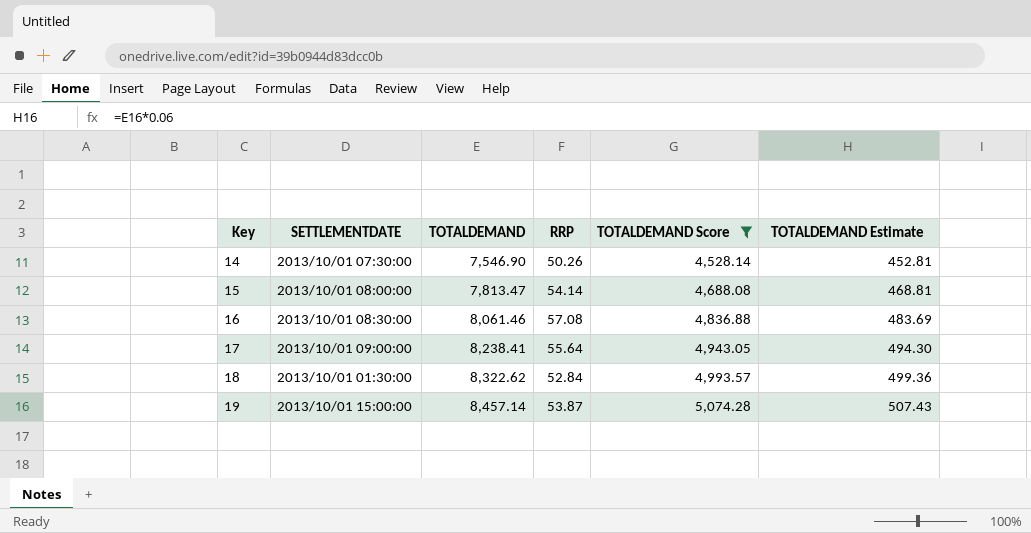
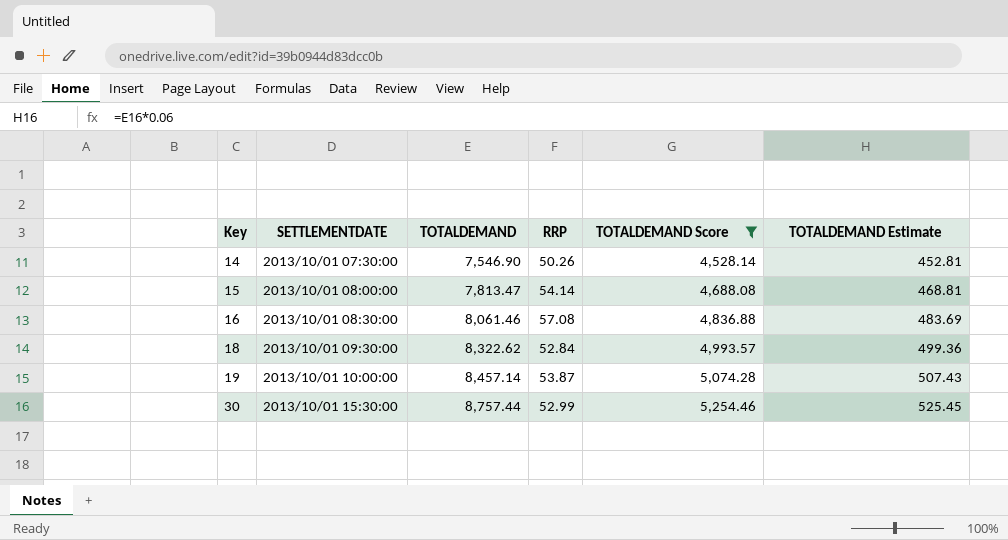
row 17: 2013/10/01 09:00:00 | 8,238.41 | 55.64 | 4,943.05 | 494.30 -> none
18 | SETTLEMENTDATE: 2013/10/01 01:30:00 -> 2013/10/01 09:30:00
19 | SETTLEMENTDATE: 2013/10/01 15:00:00 -> 2013/10/01 10:00:00
row 30: none -> 2013/10/01 15:30:00 | 8,757.44 | 52.99 | 5,254.46 | 525.45

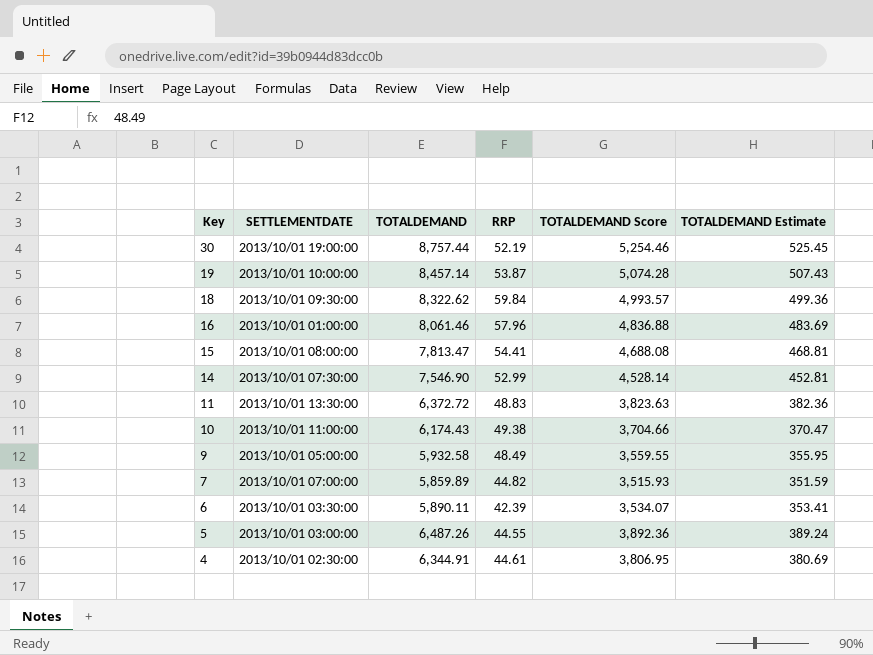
filter: TOTALDEMAND Score >= 4,528.14 -> none
row order: Key ascending -> Key descending
30 | SETTLEMENTDATE: 2013/10/01 15:30:00 -> 2013/10/01 19:00:00
30 | RRP: 52.99 -> 52.19
18 | RRP: 52.84 -> 59.84
16 | SETTLEMENTDATE: 2013/10/01 08:30:00 -> 2013/10/01 01:00:00
16 | RRP: 57.08 -> 57.96
15 | RRP: 54.14 -> 54.41
14 | RRP: 50.26 -> 52.99

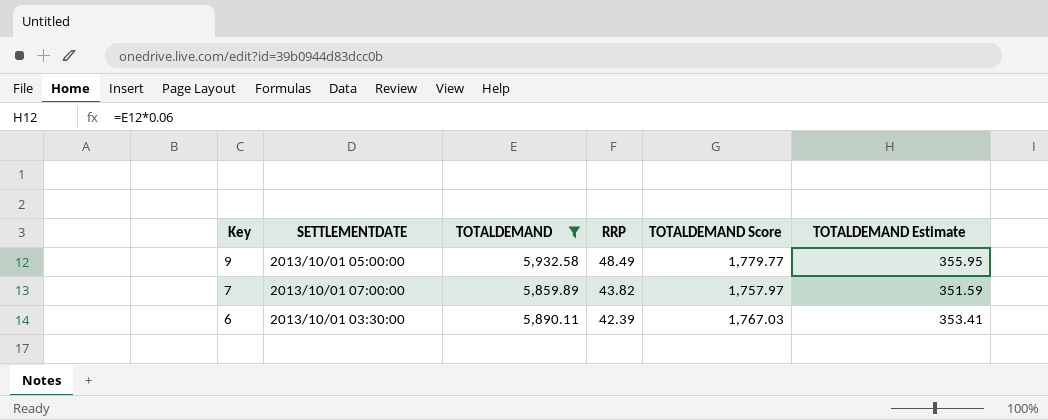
filter: none -> TOTALDEMAND <= 5,932.58
column TOTALDEMAND Score | formula: [TOTALDEMAND] * 0.6 -> [TOTALDEMAND] * 0.3
7 | RRP: 44.82 -> 43.82

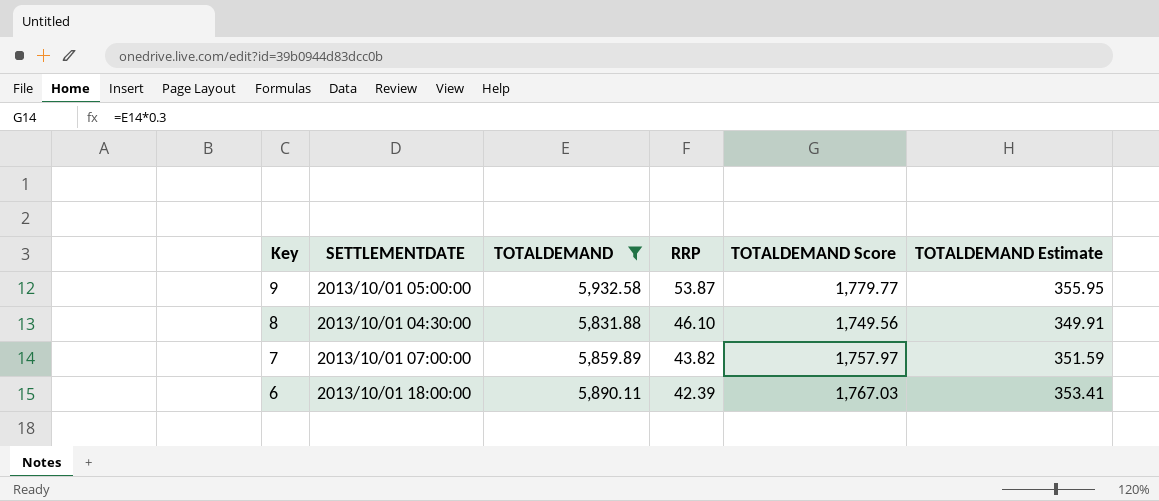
9 | RRP: 48.49 -> 53.87
row 8: none -> 2013/10/01 04:30:00 | 5,831.88 | 46.10 | 1,749.56 | 349.91
6 | SETTLEMENTDATE: 2013/10/01 03:30:00 -> 2013/10/01 18:00:00

